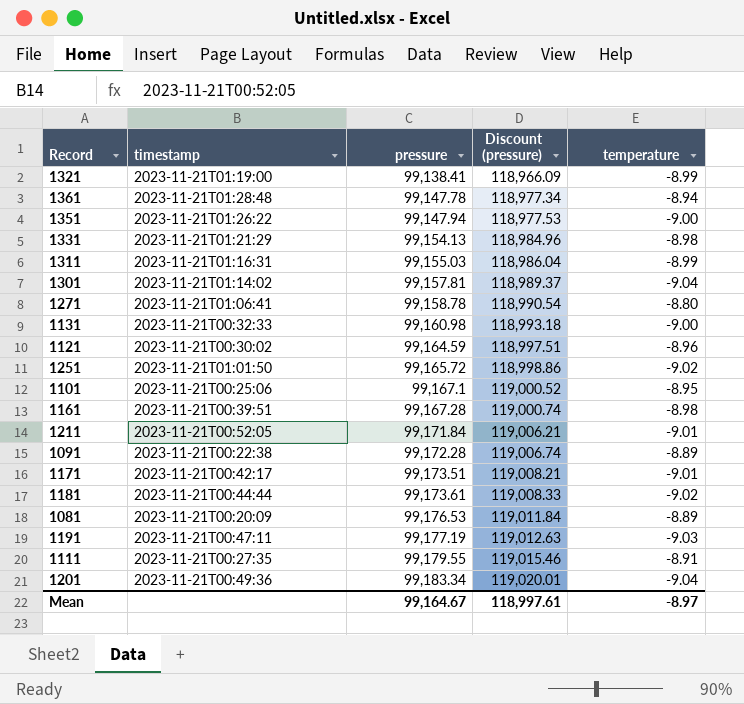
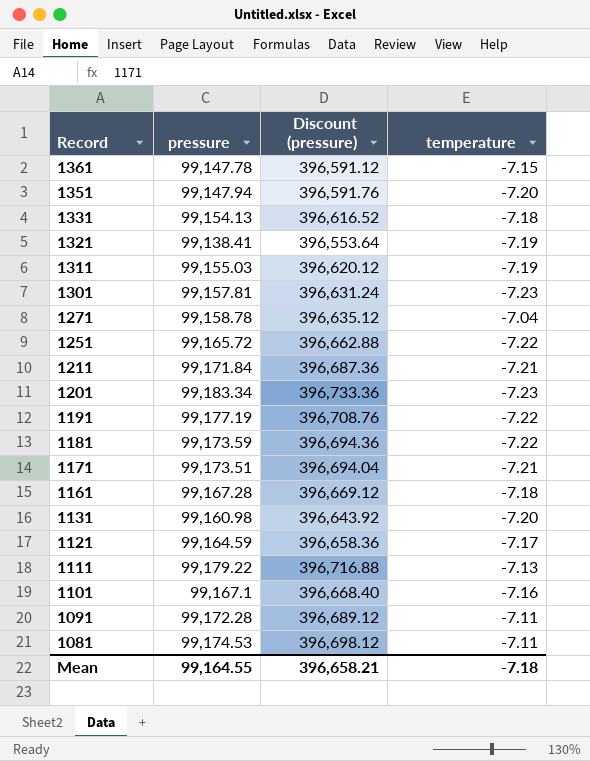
row order: pressure ascending -> Record descending
column timestamp | position: 2 -> none
column Discount (pressure) | formula: [pressure] * 1.2 -> [pressure] * 4
1361 | temperature: -8.94 -> -7.15
1351 | temperature: -9.00 -> -7.20
1331 | temperature: -8.98 -> -7.18
1321 | temperature: -8.99 -> -7.19
1311 | temperature: -8.99 -> -7.19
1301 | temperature: -9.04 -> -7.23
1271 | temperature: -8.80 -> -7.04
1251 | temperature: -9.02 -> -7.22
1211 | temperature: -9.01 -> -7.21
1201 | temperature: -9.04 -> -7.23
1191 | temperature: -9.03 -> -7.22
1181 | pressure: 99,173.61 -> 99,173.59
1181 | temperature: -9.02 -> -7.22
1171 | temperature: -9.01 -> -7.21
1161 | temperature: -8.98 -> -7.18
1131 | temperature: -9.00 -> -7.20
1121 | temperature: -8.96 -> -7.17
1111 | pressure: 99,179.55 -> 99,179.22
1111 | temperature: -8.91 -> -7.13
1101 | temperature: -8.95 -> -7.16
1091 | temperature: -8.89 -> -7.11
1081 | pressure: 99,176.53 -> 99,174.53
1081 | temperature: -8.89 -> -7.11
Mean | pressure: 99,164.67 -> 99,164.55
Mean | Discount (pressure): 118,997.61 -> 396,658.21
Mean | temperature: -8.97 -> -7.18

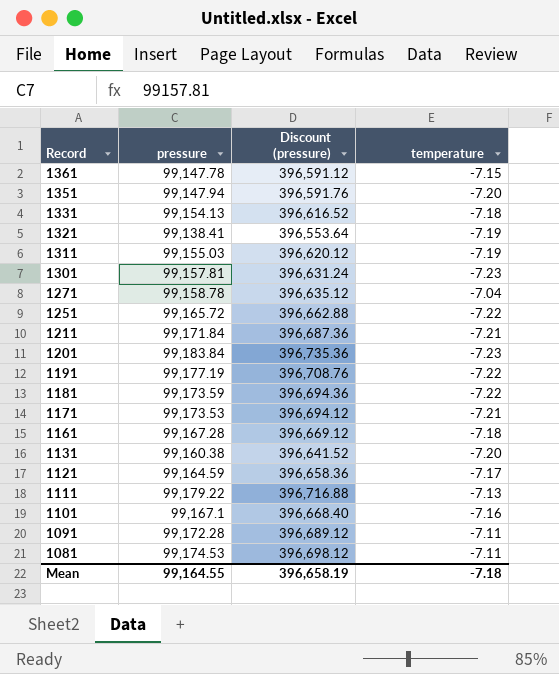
1201 | pressure: 99,183.34 -> 99,183.84
1201 | Discount (pressure): 396,733.36 -> 396,735.36
1171 | pressure: 99,173.51 -> 99,173.53
1171 | Discount (pressure): 396,694.04 -> 396,694.12
1131 | pressure: 99,160.98 -> 99,160.38
1131 | Discount (pressure): 396,643.92 -> 396,641.52
Mean | Discount (pressure): 396,658.21 -> 396,658.19

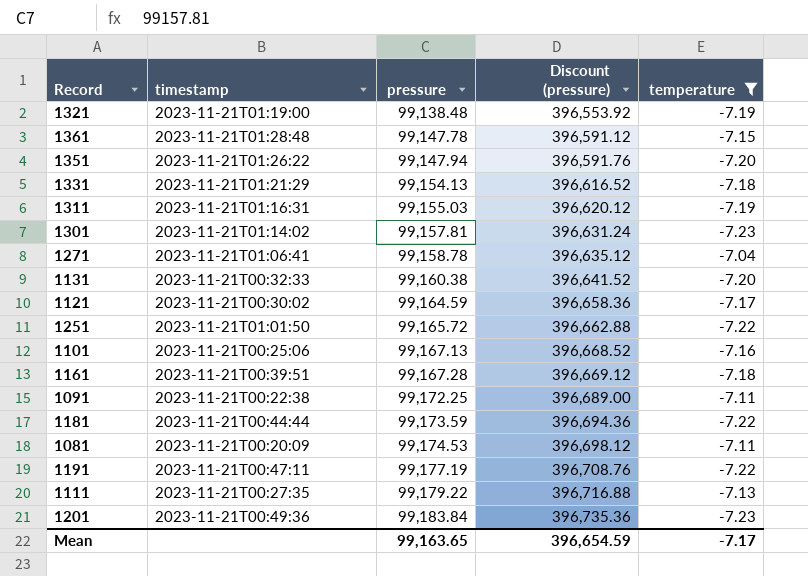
filter: none -> temperature != -7.21
row order: Record descending -> pressure ascending
column timestamp | position: none -> 2
1321 | pressure: 99,138.41 -> 99,138.48
1321 | Discount (pressure): 396,553.64 -> 396,553.92
1101 | pressure: 99,167.1 -> 99,167.13
1101 | Discount (pressure): 396,668.40 -> 396,668.52
1091 | pressure: 99,172.28 -> 99,172.25
1091 | Discount (pressure): 396,689.12 -> 396,689.00
Mean | pressure: 99,164.55 -> 99,163.65
Mean | Discount (pressure): 396,658.19 -> 396,654.59
Mean | temperature: -7.18 -> -7.17

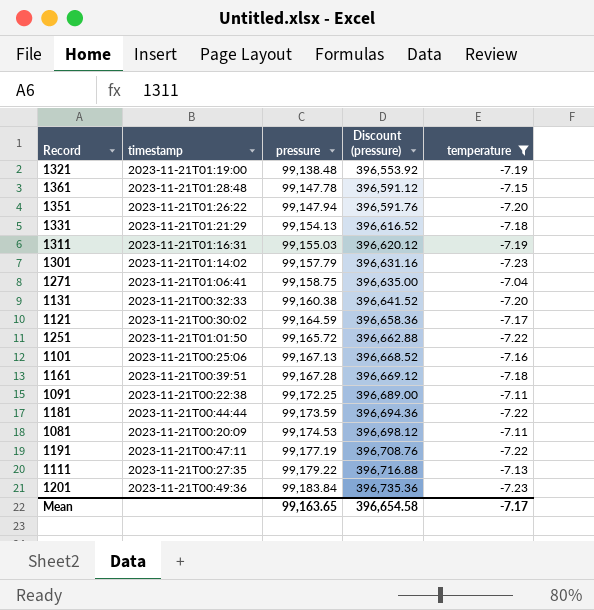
1301 | pressure: 99,157.81 -> 99,157.79
1301 | Discount (pressure): 396,631.24 -> 396,631.16
1271 | pressure: 99,158.78 -> 99,158.75
1271 | Discount (pressure): 396,635.12 -> 396,635.00
Mean | Discount (pressure): 396,654.59 -> 396,654.58

